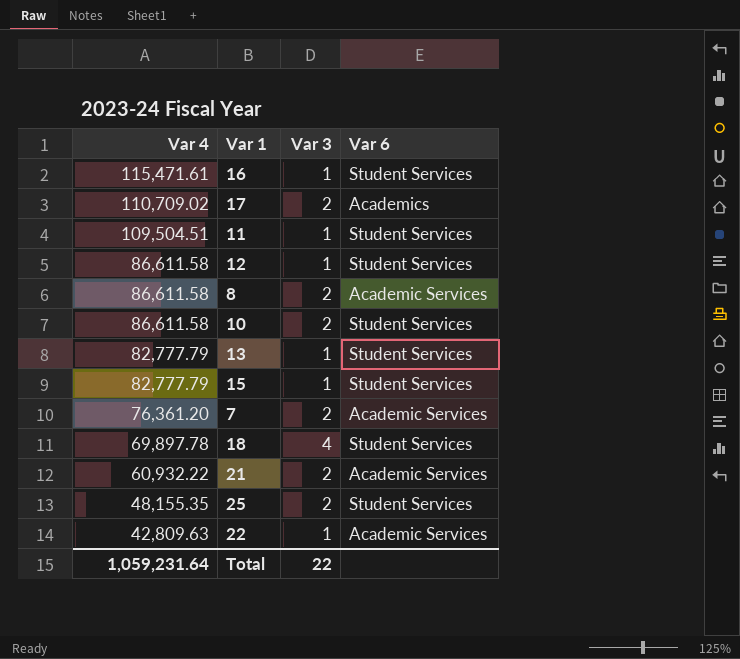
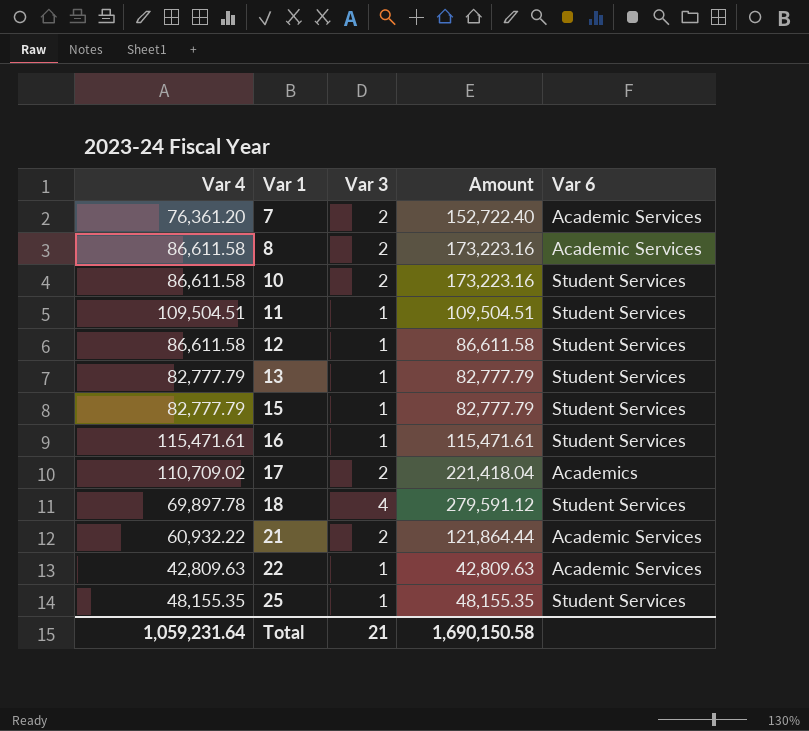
row order: Var 4 descending -> Var 1 ascending
column Amount | formula: none -> [Var 4] * [Var 3]
25 | Var 3: 2 -> 1
Total | Var 3: 22 -> 21

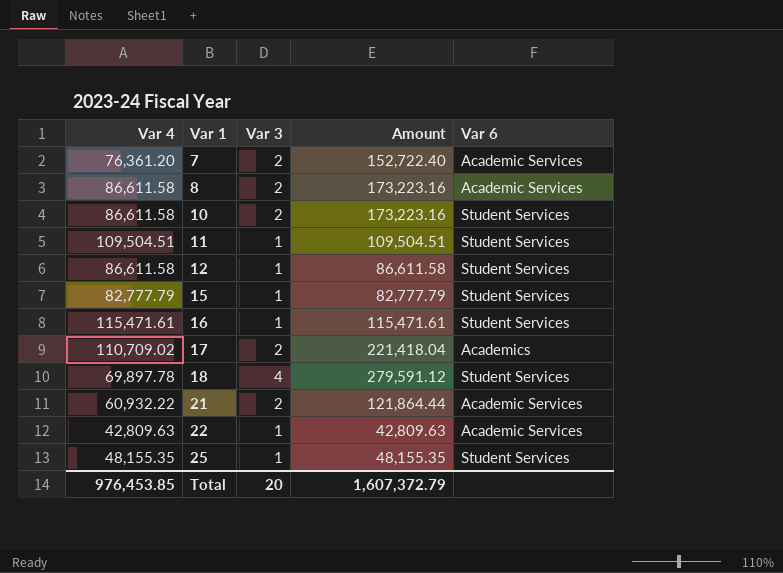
row 13: 82,777.79 | 1 | 82,777.79 | Student Services -> none
Total | Var 4: 1,059,231.64 -> 976,453.85
Total | Var 3: 21 -> 20
Total | Amount: 1,690,150.58 -> 1,607,372.79

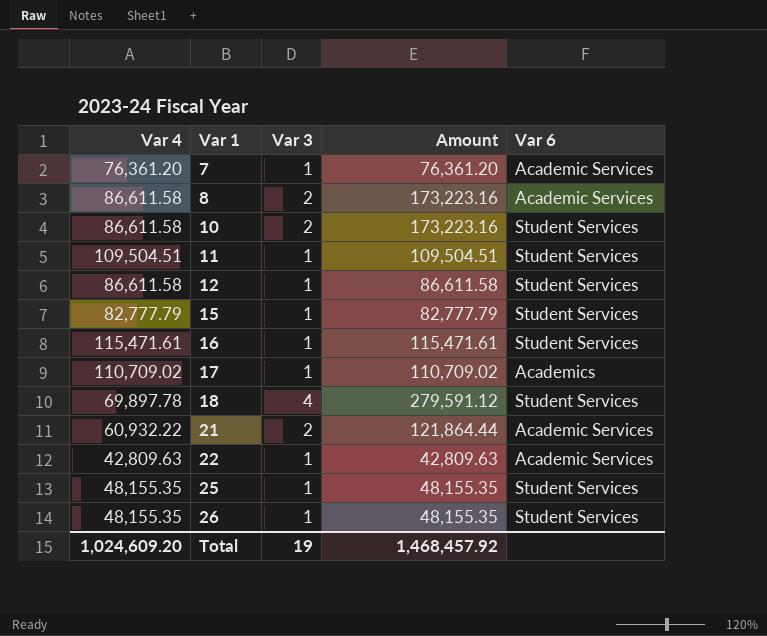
7 | Var 3: 2 -> 1
7 | Amount: 152,722.40 -> 76,361.20
17 | Var 3: 2 -> 1
17 | Amount: 221,418.04 -> 110,709.02
row 26: none -> 48,155.35 | 1 | 48,155.35 | Student Services
Total | Var 4: 976,453.85 -> 1,024,609.20
Total | Var 3: 20 -> 19
Total | Amount: 1,607,372.79 -> 1,468,457.92

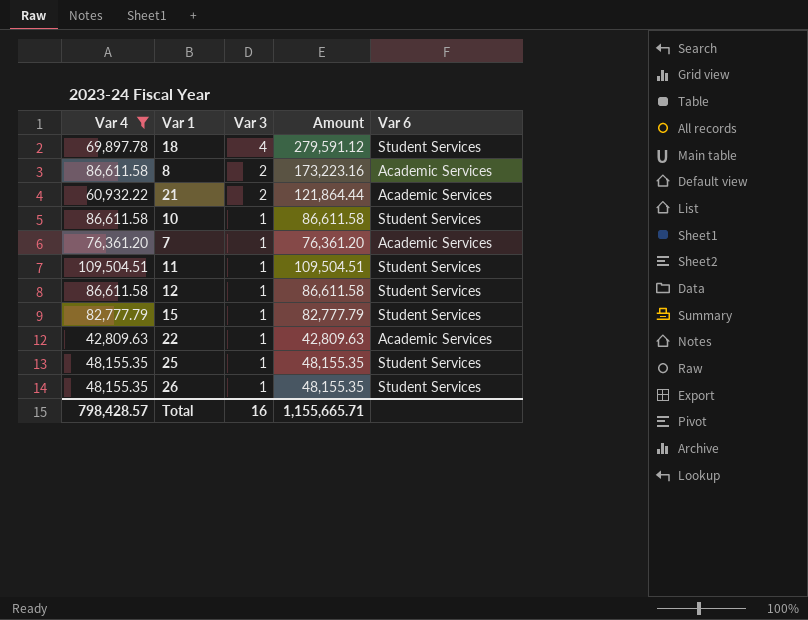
filter: none -> Var 4 <= 109,504.51
row order: Var 1 ascending -> Var 3 descending
10 | Var 3: 2 -> 1
10 | Amount: 173,223.16 -> 86,611.58
Total | Var 4: 1,024,609.20 -> 798,428.57
Total | Var 3: 19 -> 16
Total | Amount: 1,468,457.92 -> 1,155,665.71

